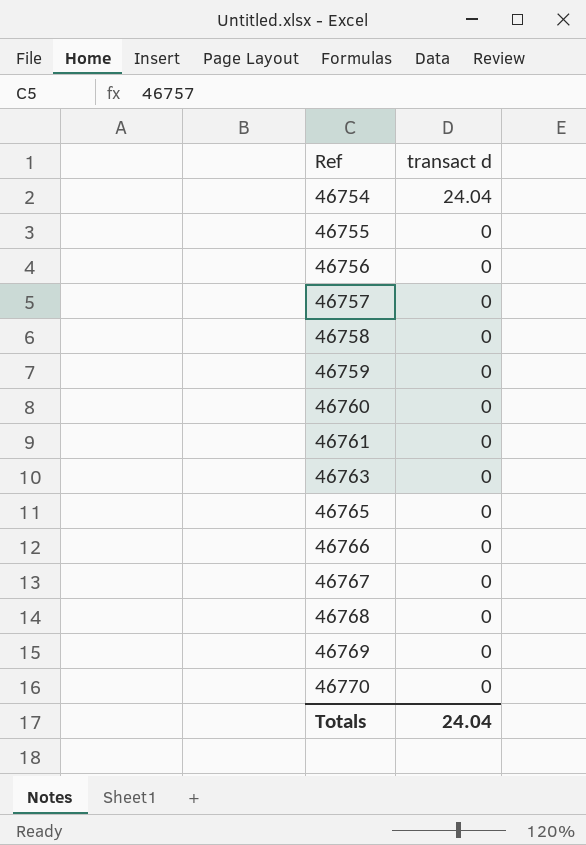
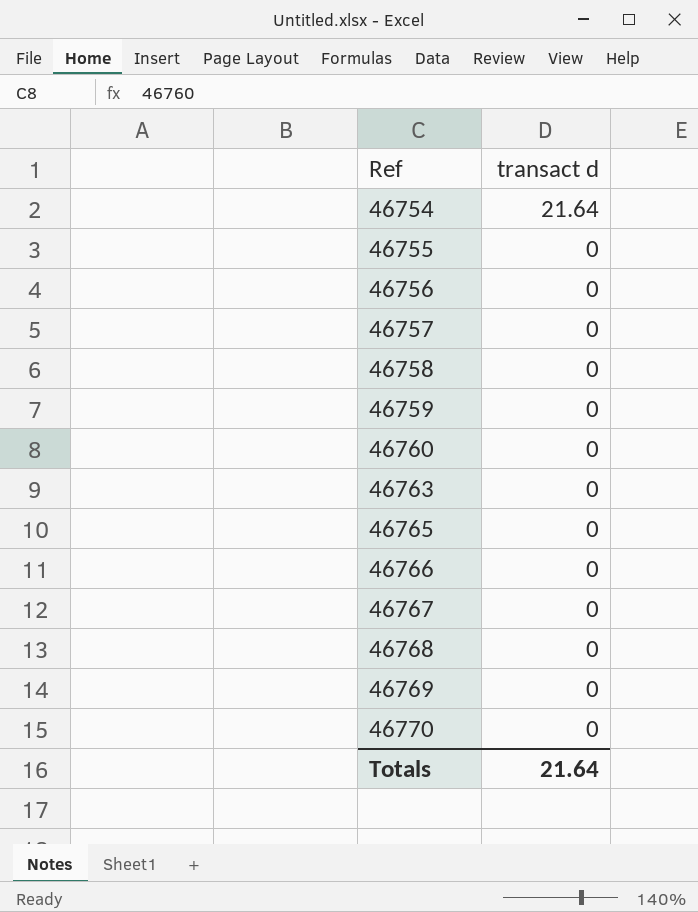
row 46761: 0 -> none
46754 | transact d: 24.04 -> 21.64
Totals | transact d: 24.04 -> 21.64

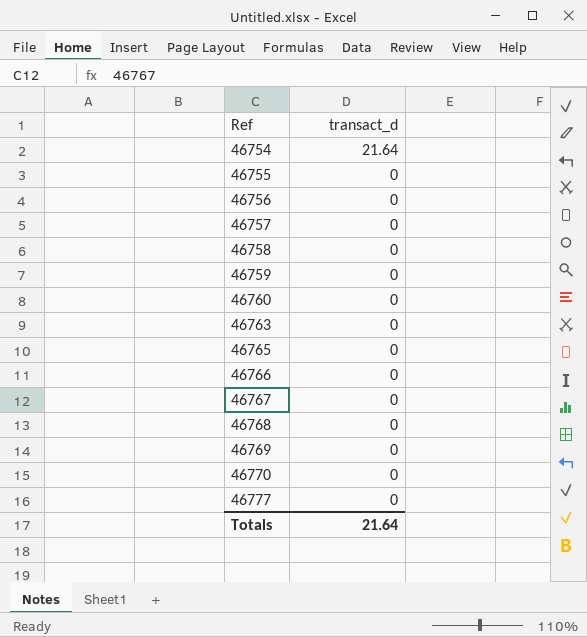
column name: transact d -> transact_d
row 46777: none -> 0

